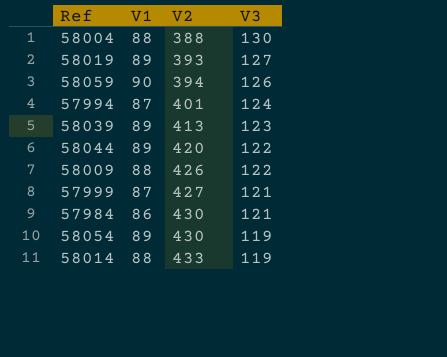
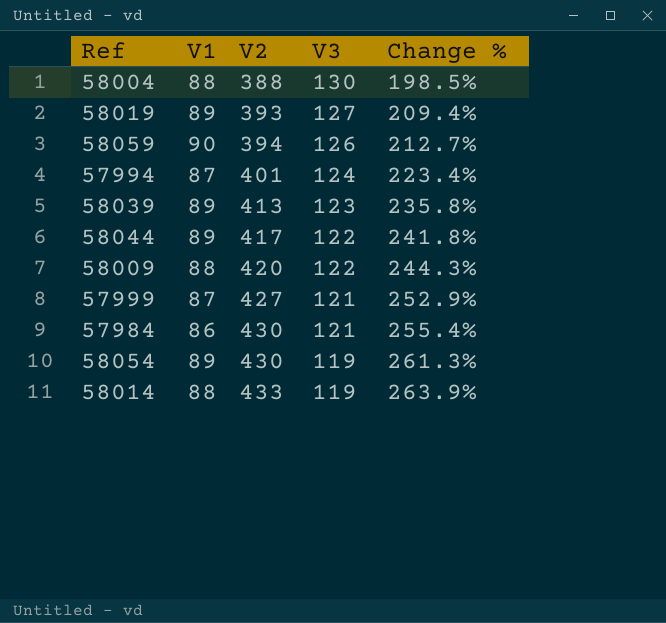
column Change % | formula: none -> ([V2] - [V3]) / [V3]
58044 | V2: 420 -> 417
58009 | V2: 426 -> 420

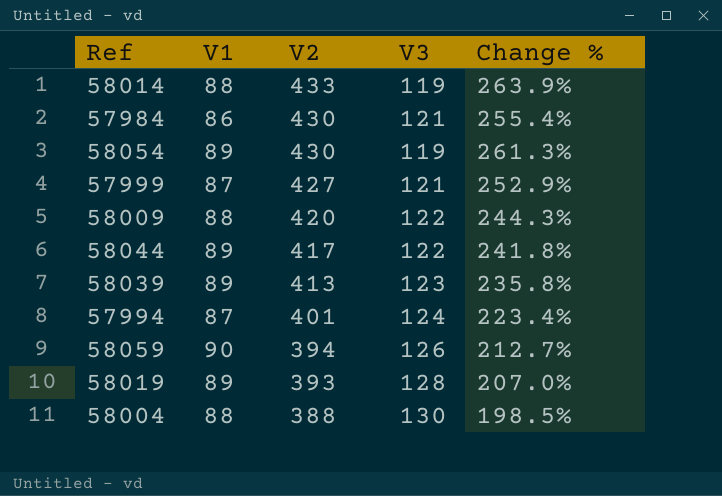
row order: V2 ascending -> V2 descending
58019 | V3: 127 -> 128
58019 | Change %: 209.4% -> 207.0%

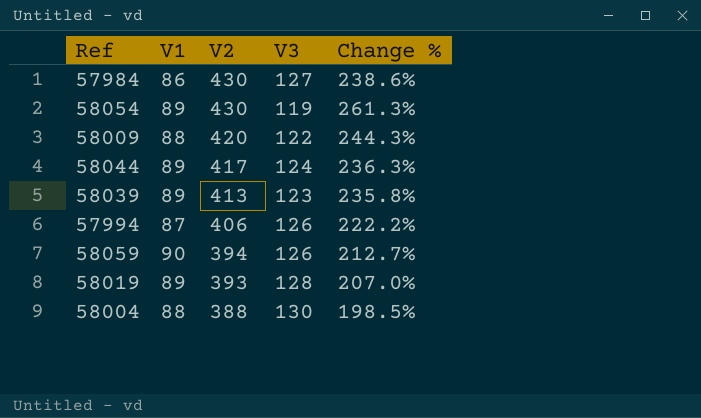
row 58014: 88 | 433 | 119 | 263.9% -> none
row 57999: 87 | 427 | 121 | 252.9% -> none
57984 | V3: 121 -> 127
57984 | Change %: 255.4% -> 238.6%
58044 | V3: 122 -> 124
58044 | Change %: 241.8% -> 236.3%
57994 | V2: 401 -> 406
57994 | V3: 124 -> 126
57994 | Change %: 223.4% -> 222.2%

